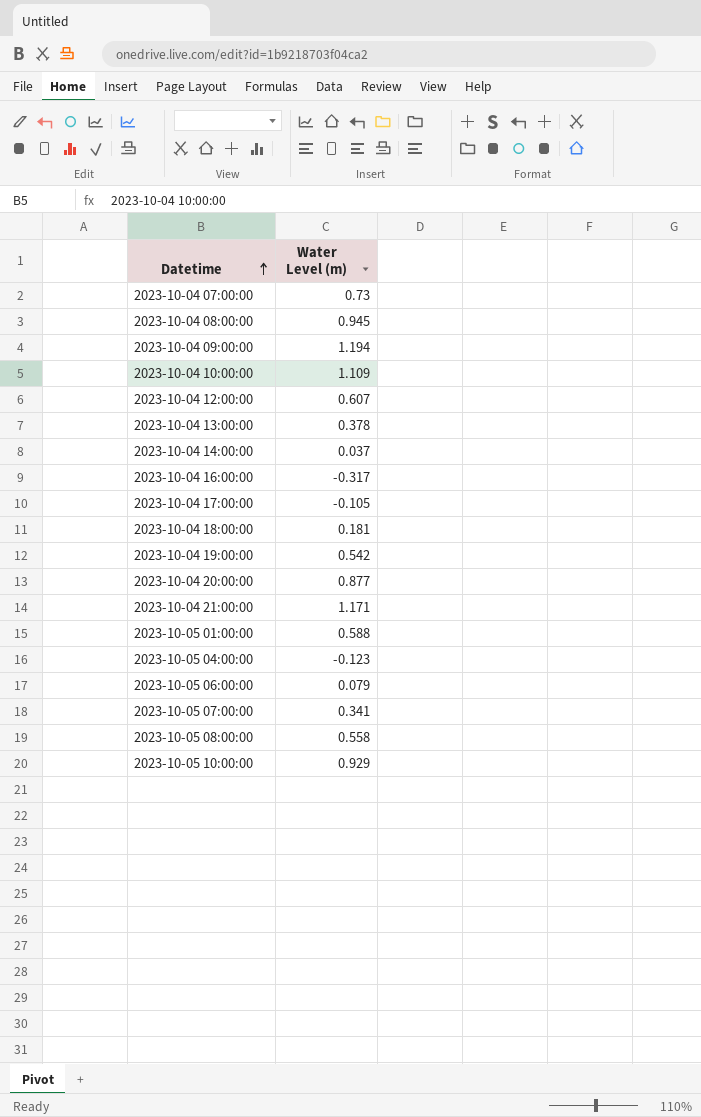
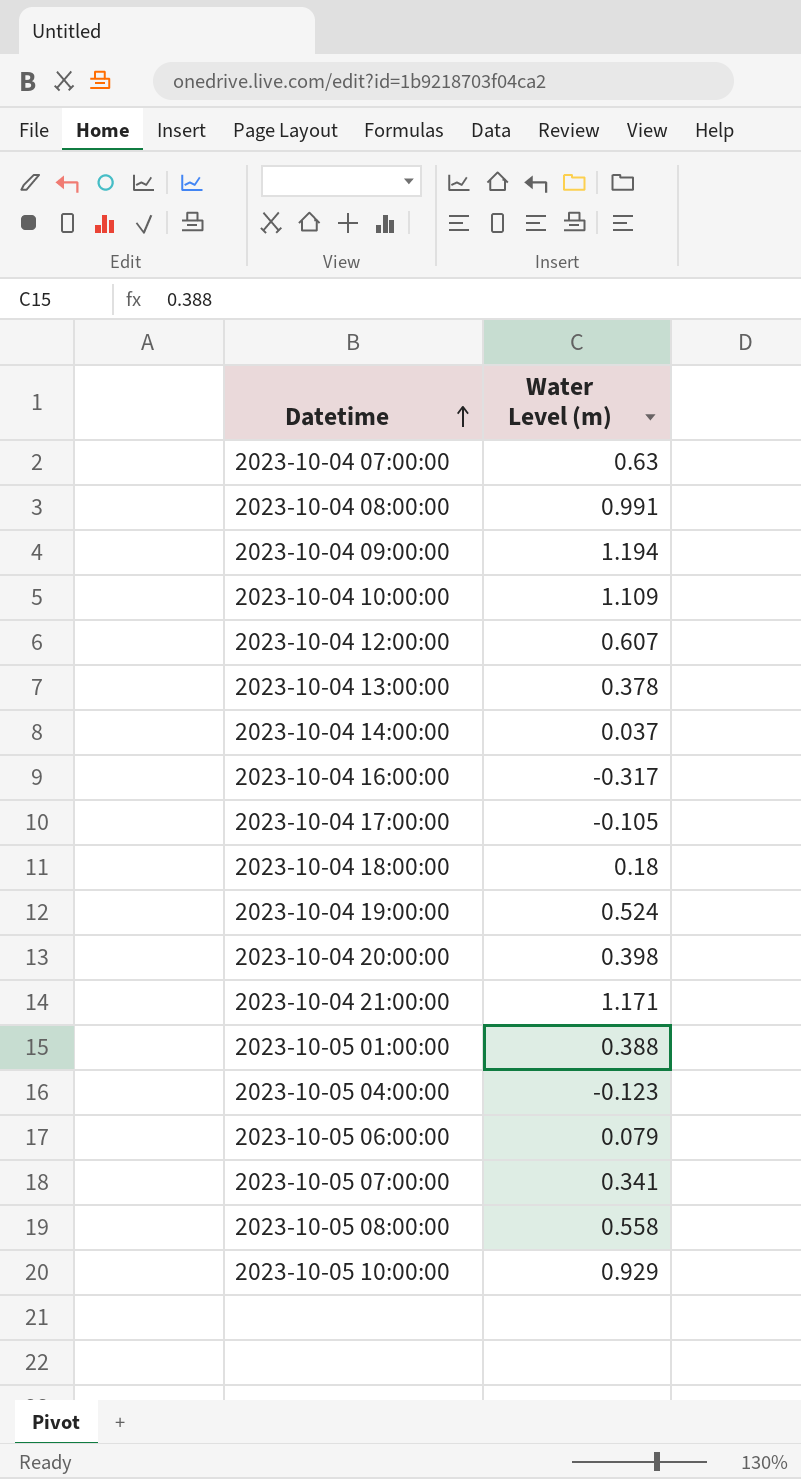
2023-10-04 07:00:00 | Water Level (m): 0.73 -> 0.63
2023-10-04 08:00:00 | Water Level (m): 0.945 -> 0.991
2023-10-04 18:00:00 | Water Level (m): 0.181 -> 0.18
2023-10-04 19:00:00 | Water Level (m): 0.542 -> 0.524
2023-10-04 20:00:00 | Water Level (m): 0.877 -> 0.398
2023-10-05 01:00:00 | Water Level (m): 0.588 -> 0.388

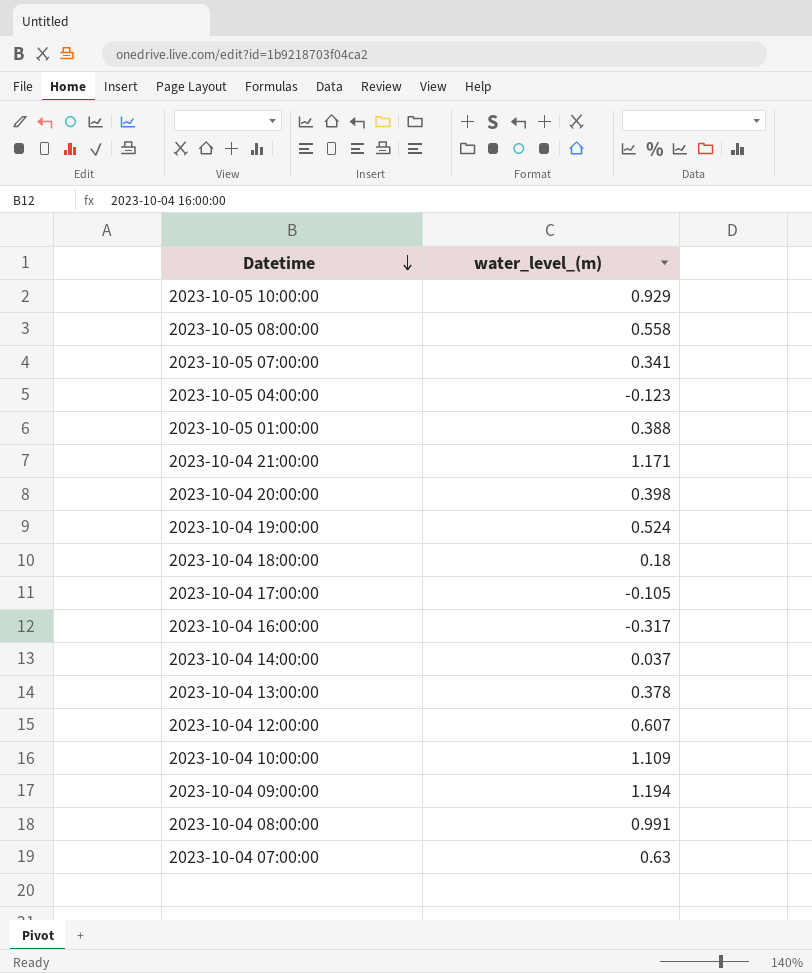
row order: Datetime ascending -> Datetime descending
column name: Water Level (m) -> water_level_(m)
row 2023-10-05 06:00:00: 0.079 -> none

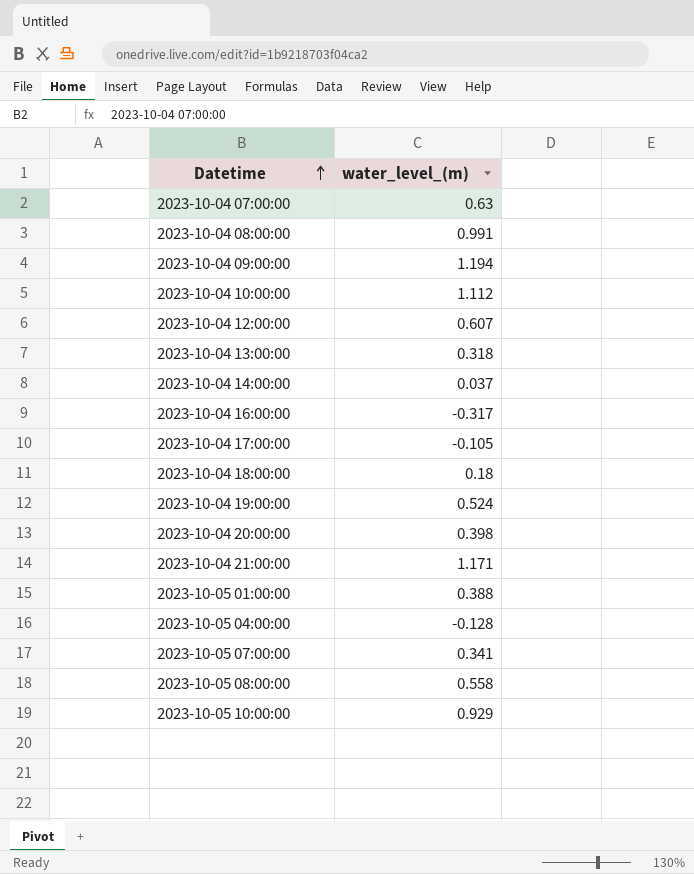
row order: Datetime descending -> Datetime ascending
2023-10-04 10:00:00 | water_level_(m): 1.109 -> 1.112
2023-10-04 13:00:00 | water_level_(m): 0.378 -> 0.318
2023-10-05 04:00:00 | water_level_(m): -0.123 -> -0.128

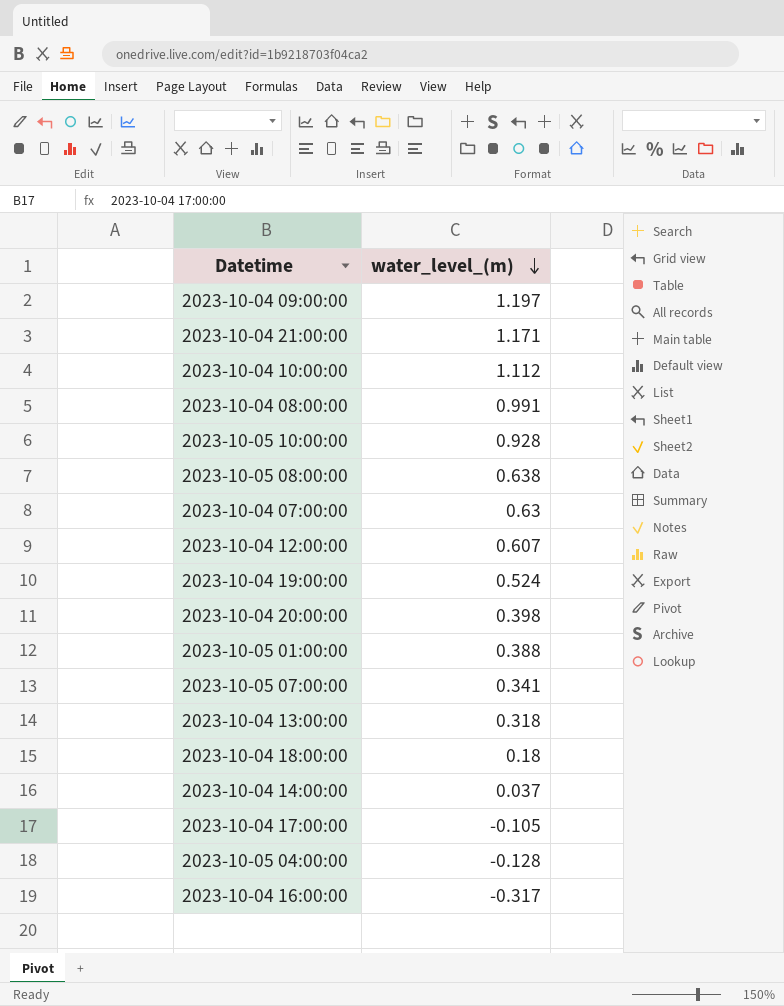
row order: Datetime ascending -> water_level_(m) descending
2023-10-04 09:00:00 | water_level_(m): 1.194 -> 1.197
2023-10-05 10:00:00 | water_level_(m): 0.929 -> 0.928
2023-10-05 08:00:00 | water_level_(m): 0.558 -> 0.638

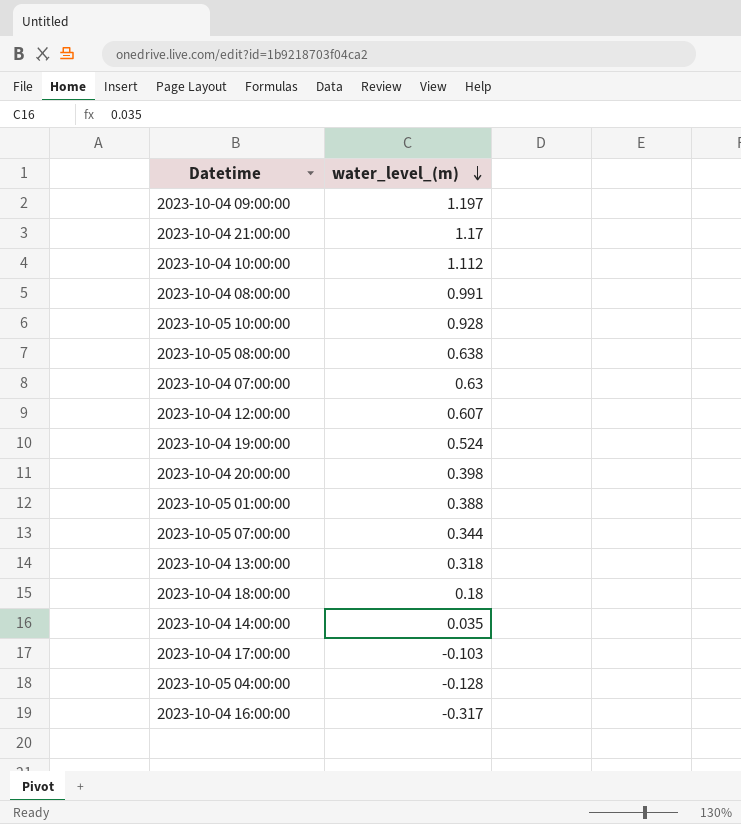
2023-10-04 21:00:00 | water_level_(m): 1.171 -> 1.17
2023-10-05 07:00:00 | water_level_(m): 0.341 -> 0.344
2023-10-04 14:00:00 | water_level_(m): 0.037 -> 0.035
2023-10-04 17:00:00 | water_level_(m): -0.105 -> -0.103

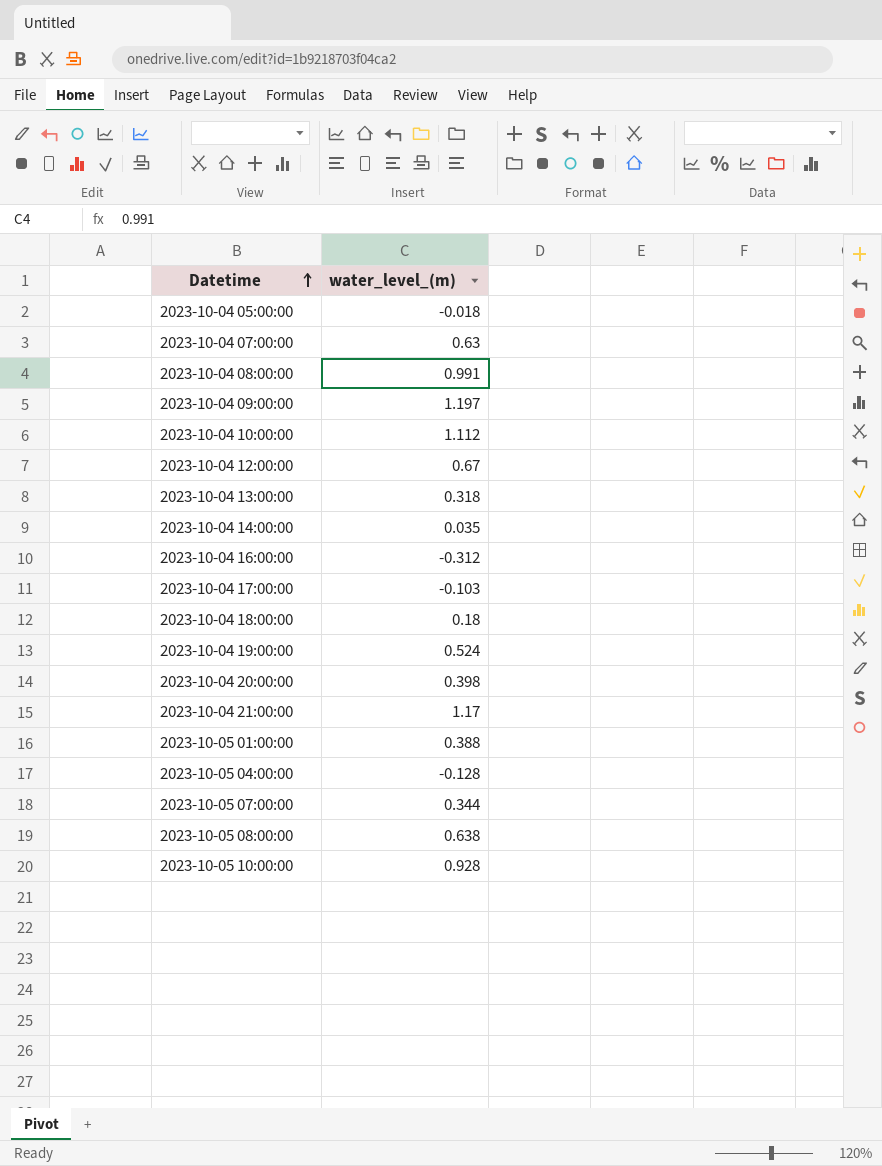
row order: water_level_(m) descending -> Datetime ascending
row 2023-10-04 05:00:00: none -> -0.018
2023-10-04 12:00:00 | water_level_(m): 0.607 -> 0.67
2023-10-04 16:00:00 | water_level_(m): -0.317 -> -0.312

